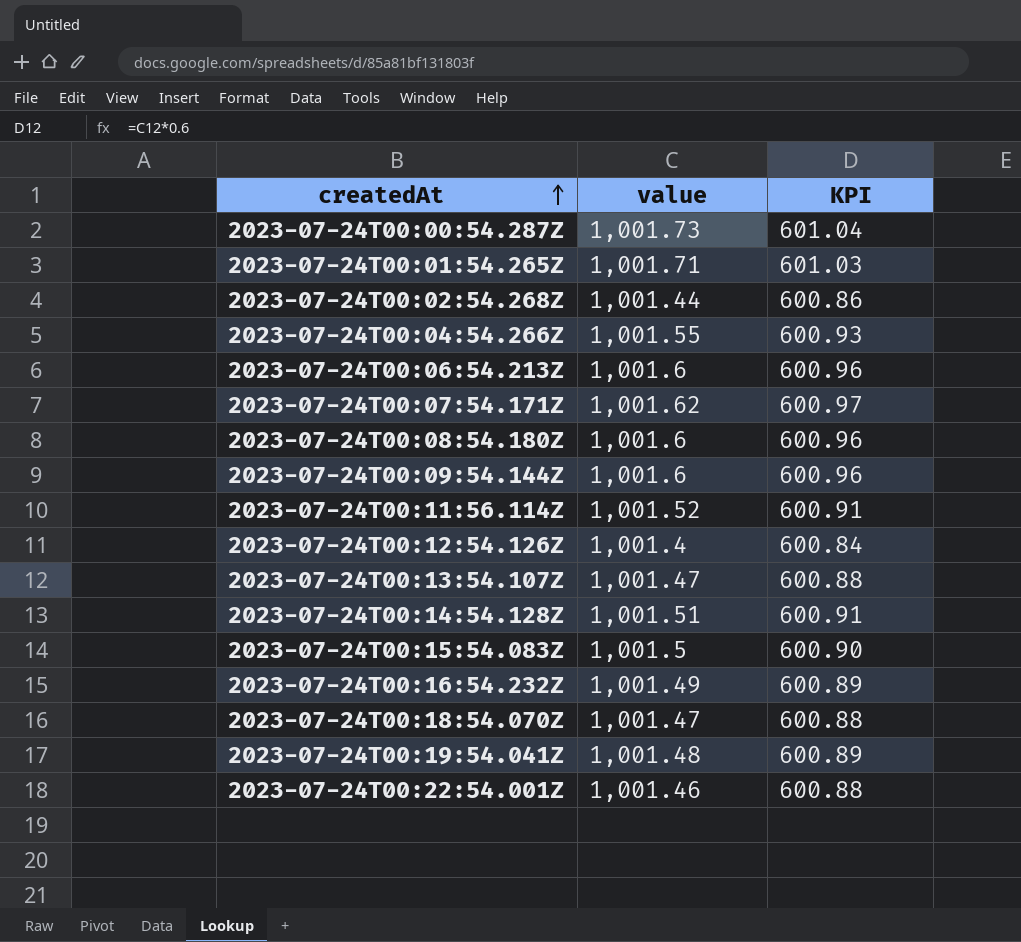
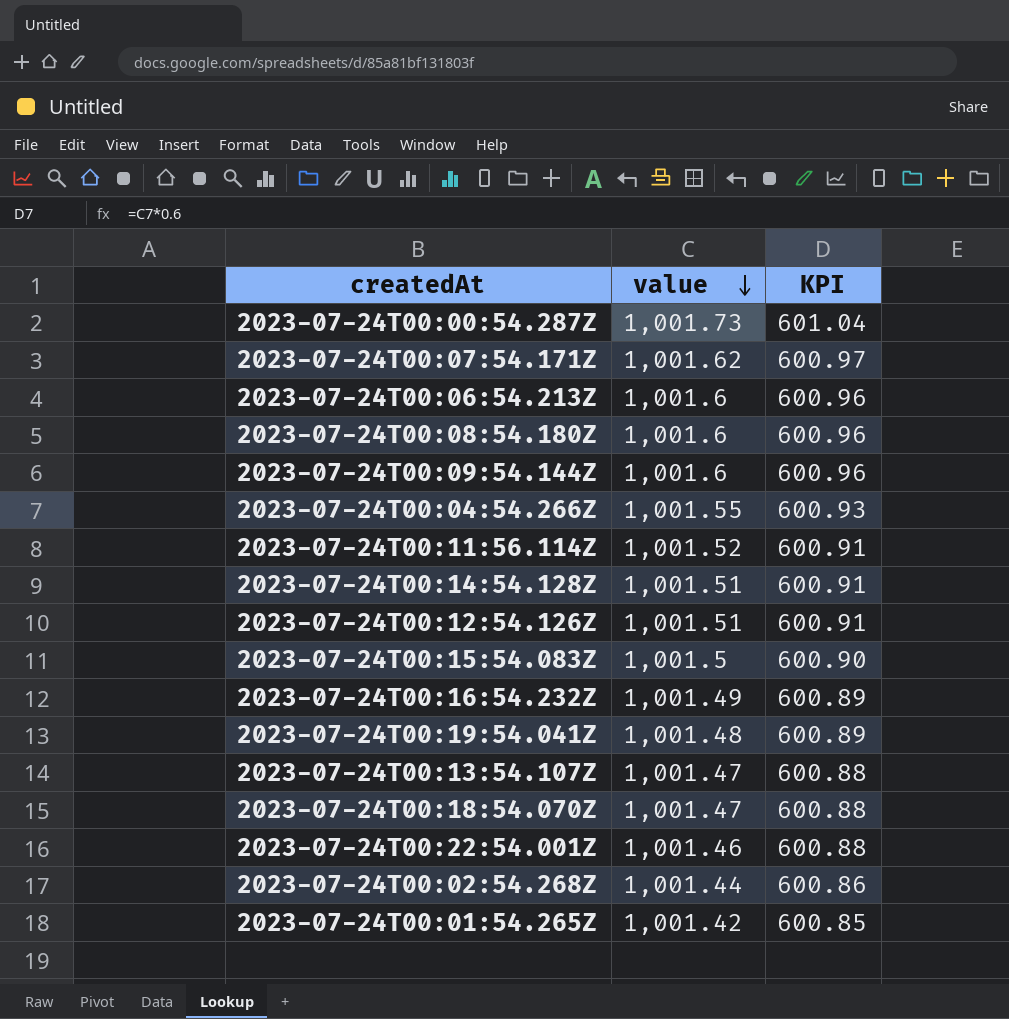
row order: createdAt ascending -> value descending
2023-07-24T00:12:54.126Z | value: 1,001.4 -> 1,001.51
2023-07-24T00:12:54.126Z | KPI: 600.84 -> 600.91
2023-07-24T00:01:54.265Z | value: 1,001.71 -> 1,001.42
2023-07-24T00:01:54.265Z | KPI: 601.03 -> 600.85

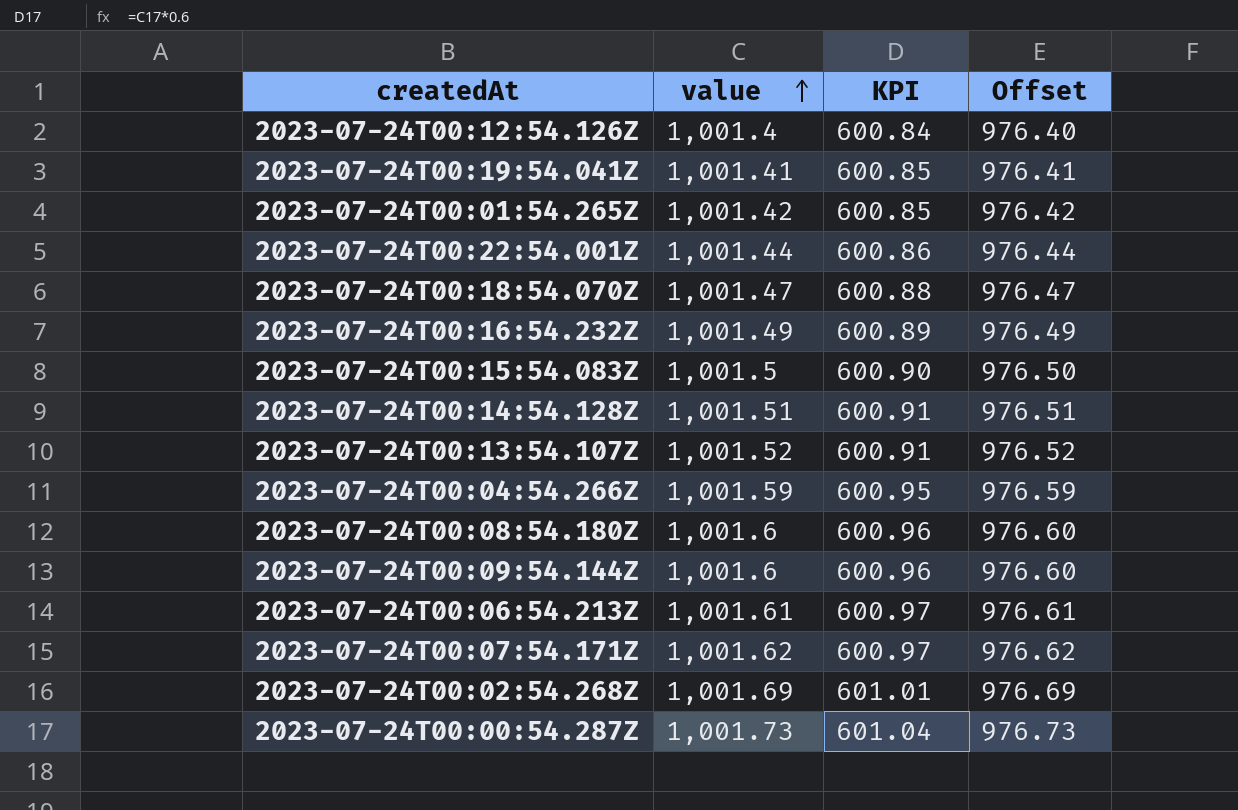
row order: value descending -> value ascending
column Offset | formula: none -> [value] - 25
row 2023-07-24T00:11:56.114Z: 1,001.52 | 600.91 -> none
2023-07-24T00:12:54.126Z | value: 1,001.51 -> 1,001.4
2023-07-24T00:12:54.126Z | KPI: 600.91 -> 600.84
2023-07-24T00:19:54.041Z | value: 1,001.48 -> 1,001.41
2023-07-24T00:19:54.041Z | KPI: 600.89 -> 600.85
2023-07-24T00:22:54.001Z | value: 1,001.46 -> 1,001.44
2023-07-24T00:22:54.001Z | KPI: 600.88 -> 600.86
2023-07-24T00:13:54.107Z | value: 1,001.47 -> 1,001.52
2023-07-24T00:13:54.107Z | KPI: 600.88 -> 600.91
2023-07-24T00:04:54.266Z | value: 1,001.55 -> 1,001.59
2023-07-24T00:04:54.266Z | KPI: 600.93 -> 600.95
2023-07-24T00:06:54.213Z | value: 1,001.6 -> 1,001.61
2023-07-24T00:06:54.213Z | KPI: 600.96 -> 600.97
2023-07-24T00:02:54.268Z | value: 1,001.44 -> 1,001.69
2023-07-24T00:02:54.268Z | KPI: 600.86 -> 601.01

